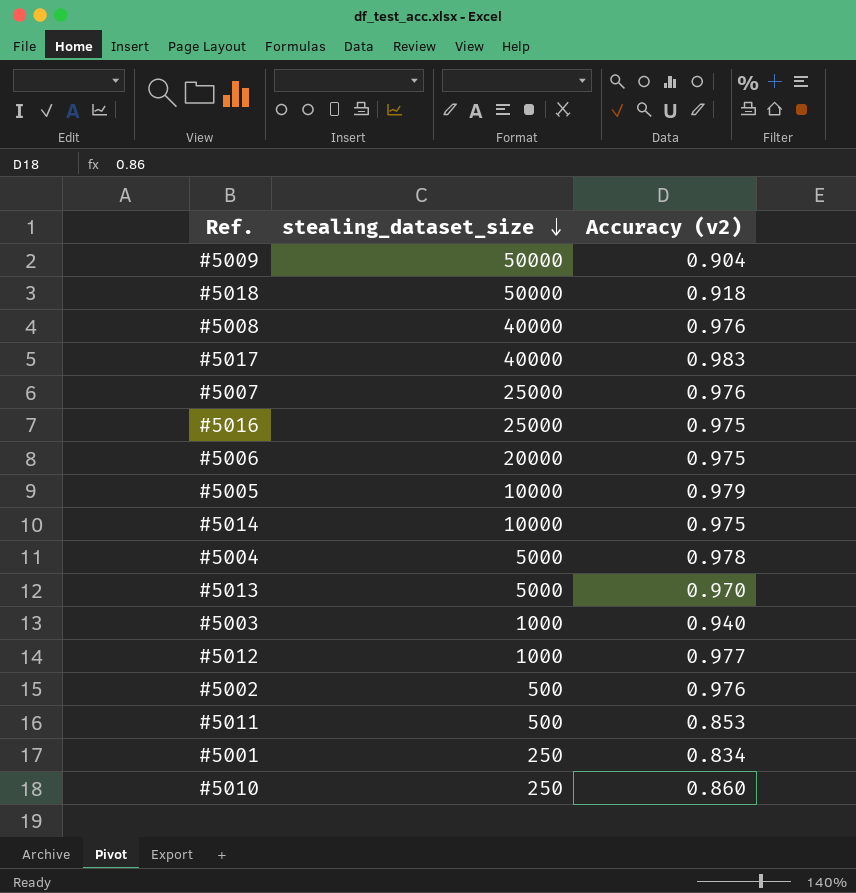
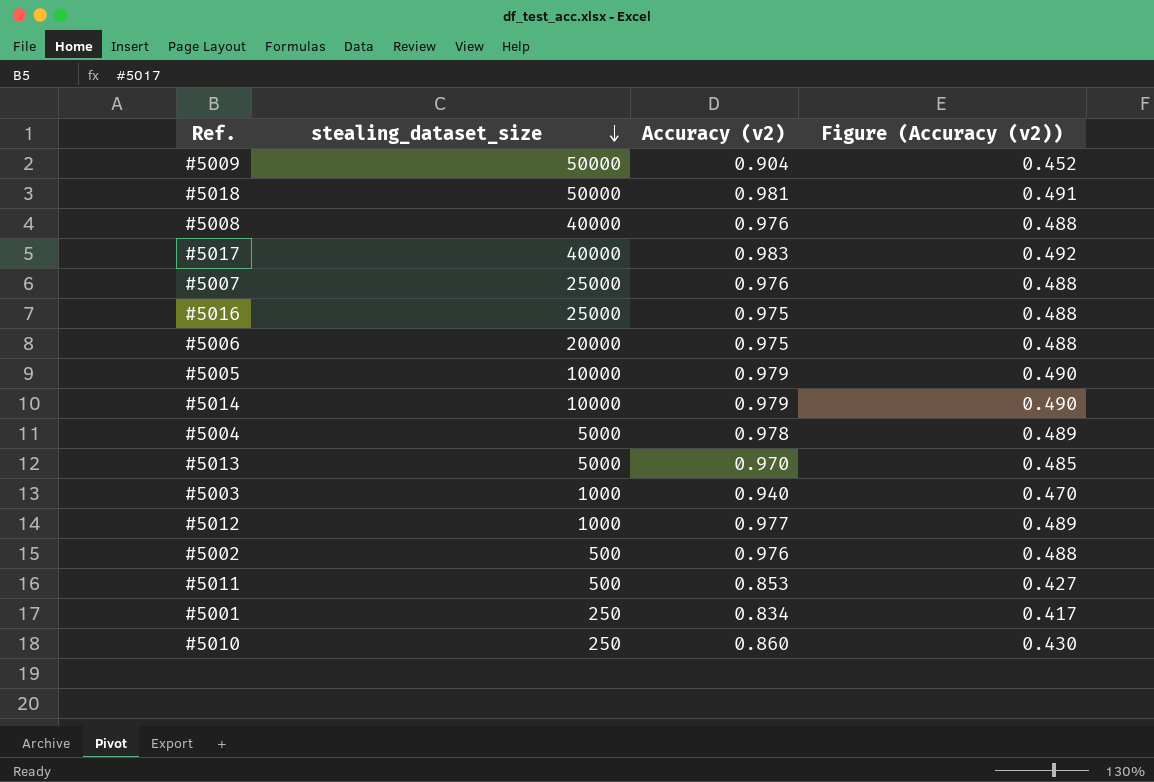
column Figure (Accuracy (v2)) | formula: none -> [Accuracy (v2)] * 0.5
#5018 | Accuracy (v2): 0.918 -> 0.981
#5014 | Accuracy (v2): 0.975 -> 0.979

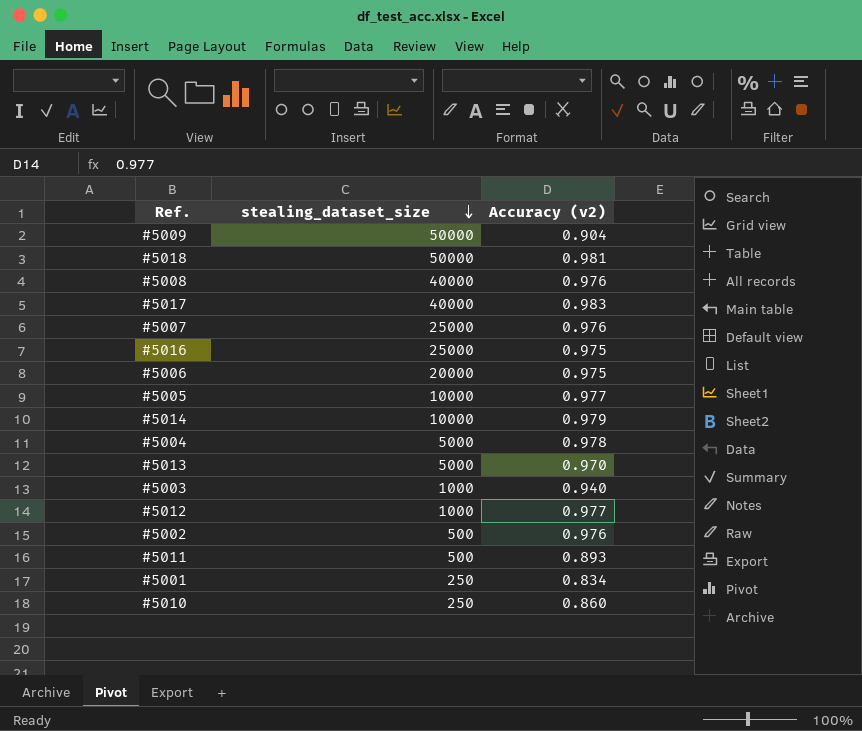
column Figure (Accuracy (v2)) | formula: [Accuracy (v2)] * 0.5 -> none
#5005 | Accuracy (v2): 0.979 -> 0.977
#5011 | Accuracy (v2): 0.853 -> 0.893

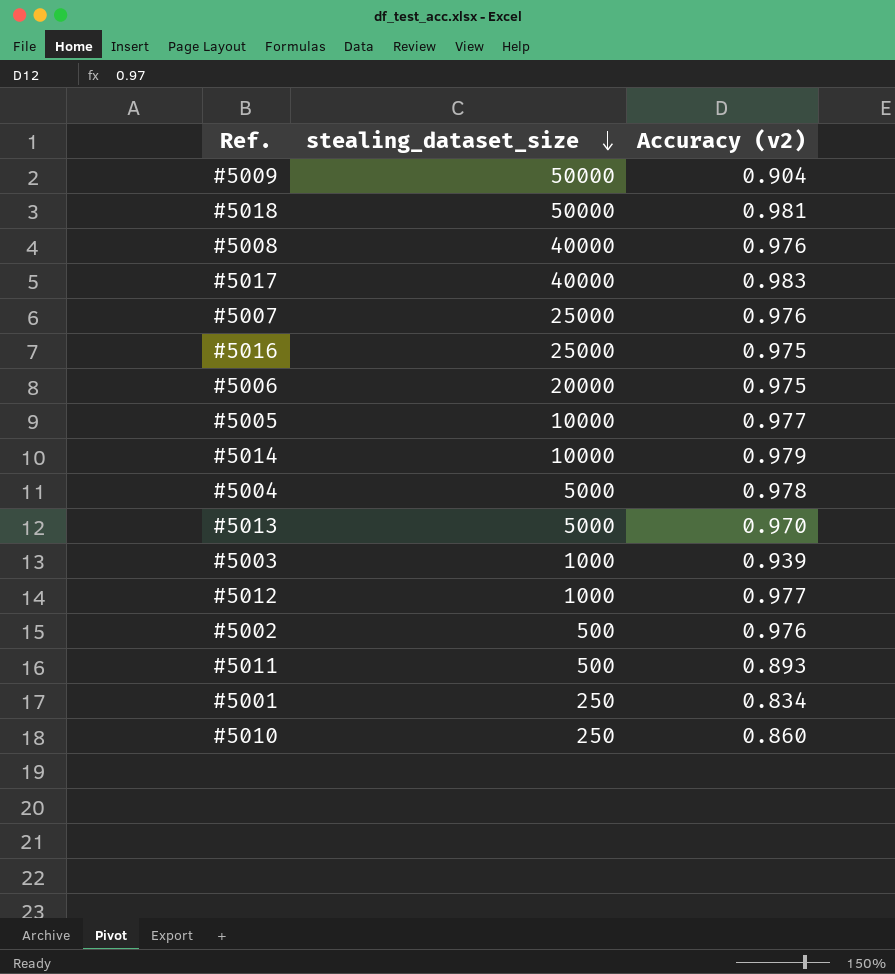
#5003 | Accuracy (v2): 0.940 -> 0.939

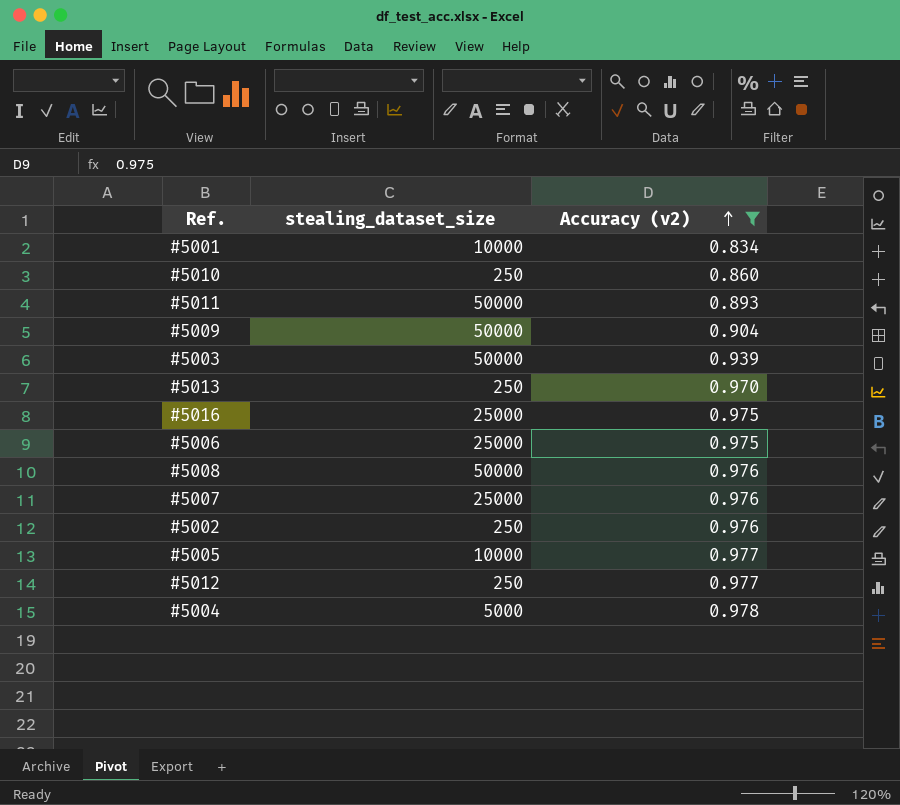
filter: none -> Accuracy (v2) <= 0.978
row order: stealing_dataset_size descending -> Accuracy (v2) ascending
#5001 | stealing_dataset_size: 250 -> 10000
#5011 | stealing_dataset_size: 500 -> 50000
#5003 | stealing_dataset_size: 1000 -> 50000
#5013 | stealing_dataset_size: 5000 -> 250
#5006 | stealing_dataset_size: 20000 -> 25000
#5008 | stealing_dataset_size: 40000 -> 50000
#5002 | stealing_dataset_size: 500 -> 250
#5012 | stealing_dataset_size: 1000 -> 250

